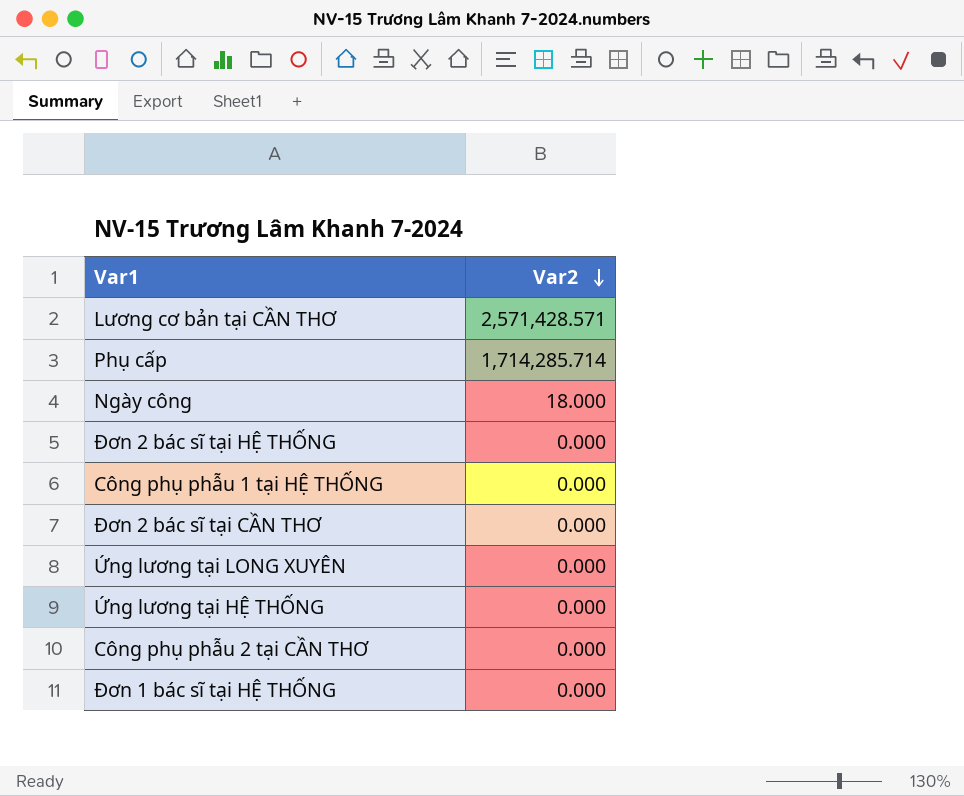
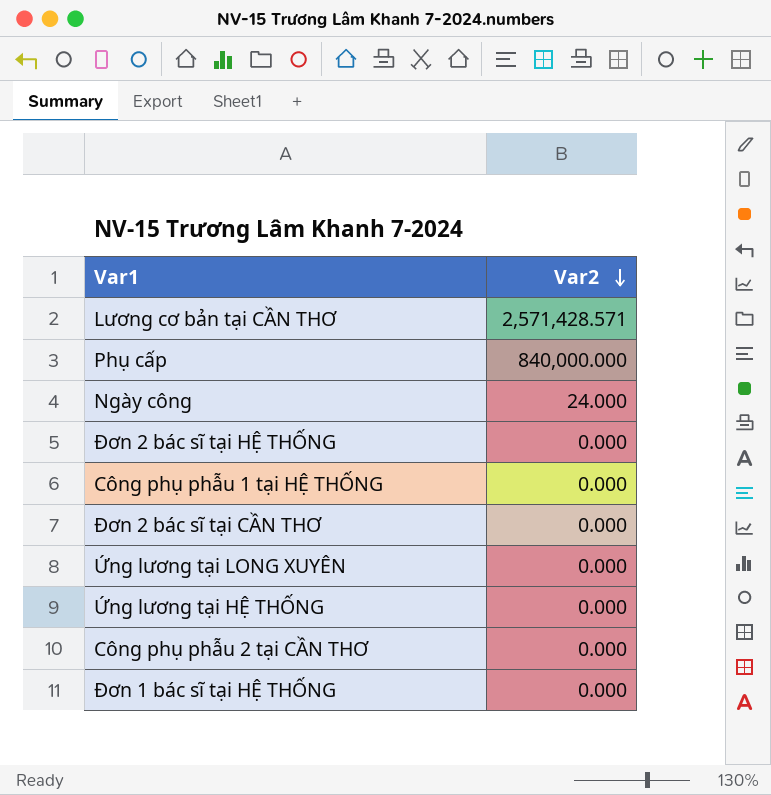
Phụ cấp | Var2: 1,714,285.714 -> 840,000.000
Ngày công | Var2: 18.000 -> 24.000

